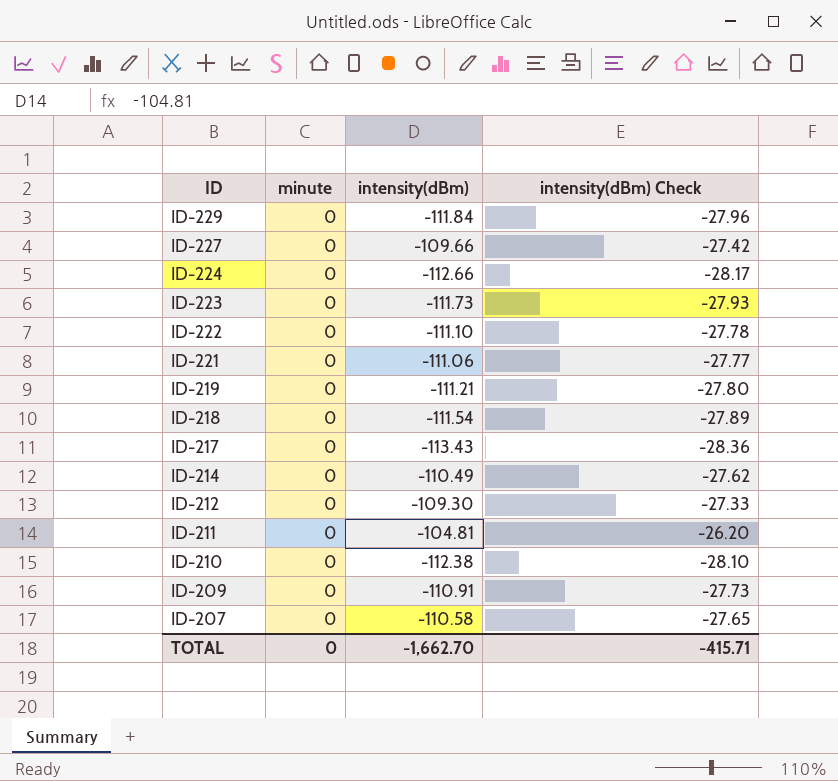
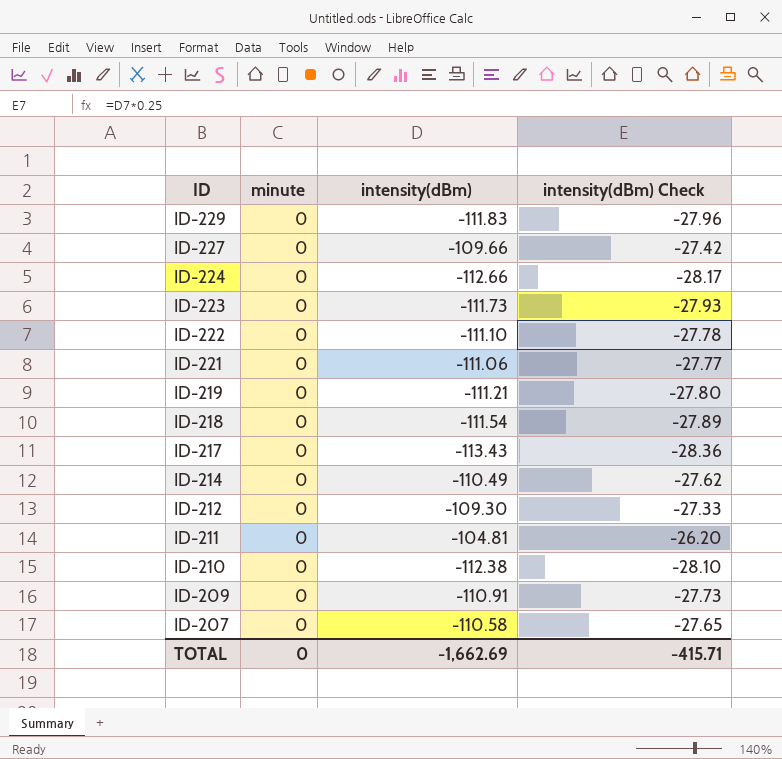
ID-229 | intensity(dBm): -111.84 -> -111.83
TOTAL | intensity(dBm): -1,662.70 -> -1,662.69

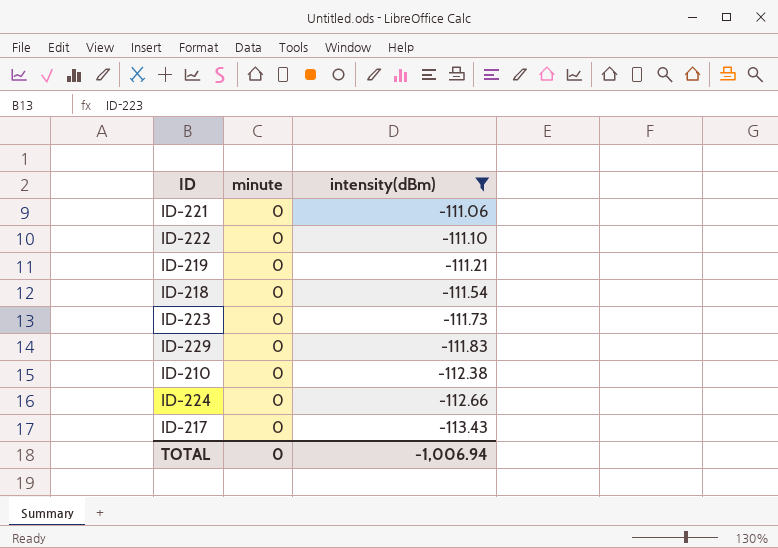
filter: none -> intensity(dBm) <= -111.06
row order: ID descending -> intensity(dBm) descending
column intensity(dBm) Check | formula: [intensity(dBm)] * 0.25 -> none
TOTAL | intensity(dBm): -1,662.69 -> -1,006.94

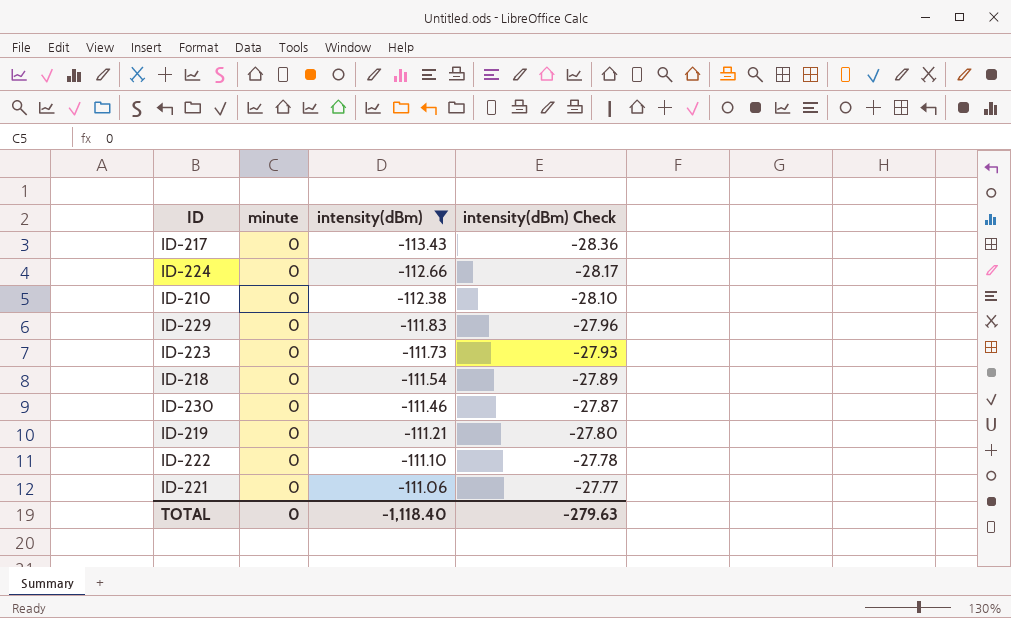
row order: intensity(dBm) descending -> intensity(dBm) ascending
column intensity(dBm) Check | formula: none -> [intensity(dBm)] * 0.25
row ID-230: none -> 0 | -111.46 | -27.87
TOTAL | intensity(dBm): -1,006.94 -> -1,118.40

